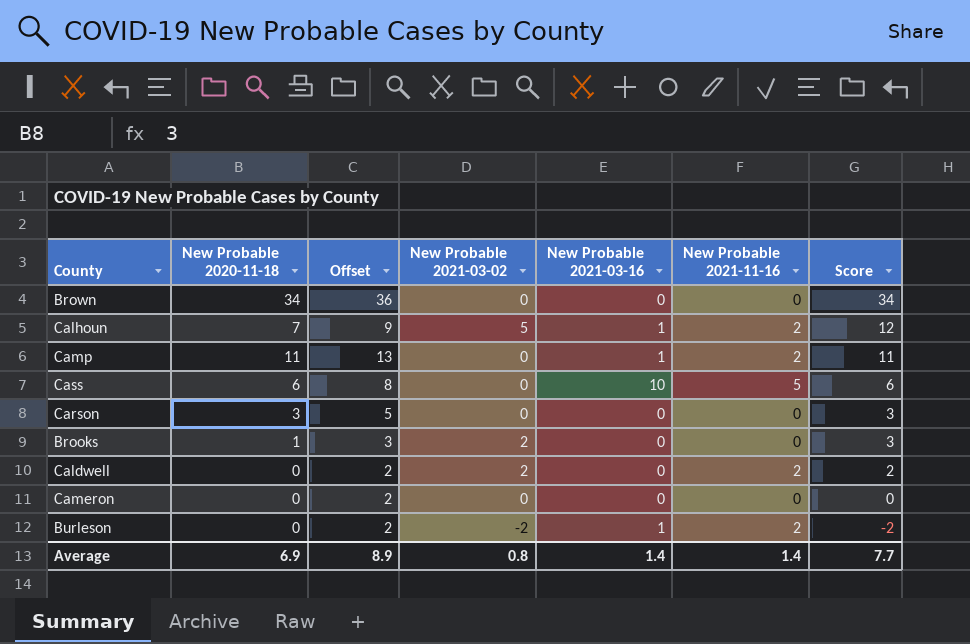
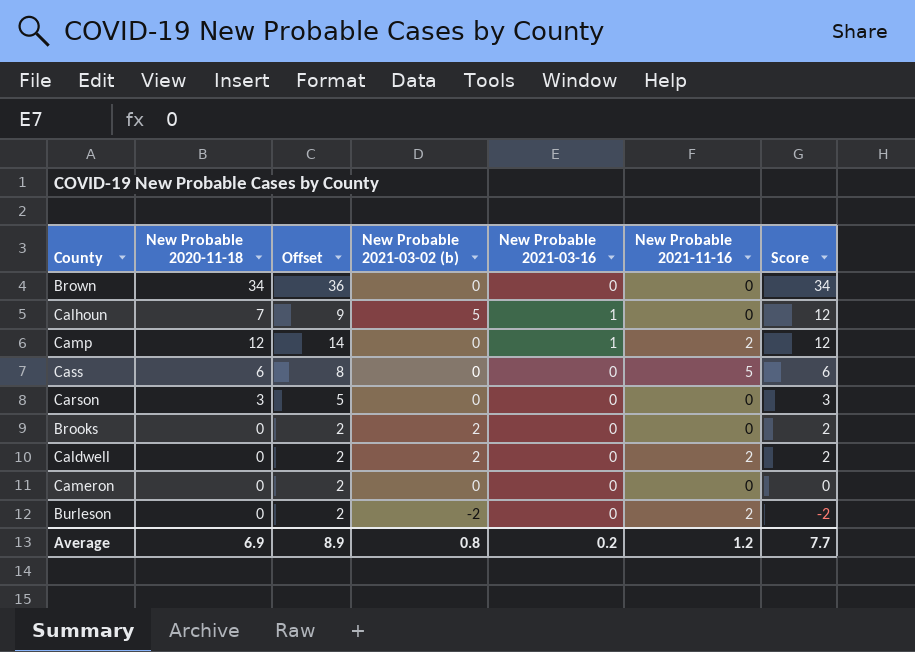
column name: New Probable 2021-03-02 -> New Probable 2021-03-02 (b)
Calhoun | New Probable 2021-11-16: 2 -> 0
Camp | New Probable 2020-11-18: 11 -> 12
Camp | Offset: 13 -> 14
Camp | Score: 11 -> 12
Cass | New Probable 2021-03-16: 10 -> 0
Brooks | New Probable 2020-11-18: 1 -> 0
Brooks | Offset: 3 -> 2
Brooks | Score: 3 -> 2
Burleson | New Probable 2021-03-16: 1 -> 0
Average | New Probable 2021-03-16: 1.4 -> 0.2
Average | New Probable 2021-11-16: 1.4 -> 1.2

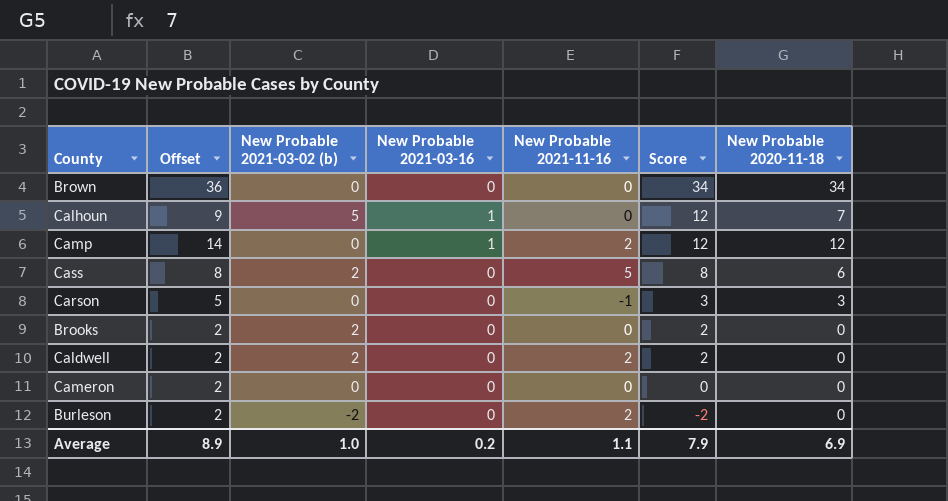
column New Probable 2020-11-18 | position: 2 -> 7
Cass | New Probable 2021-03-02 (b): 0 -> 2
Cass | Score: 6 -> 8
Carson | New Probable 2021-11-16: 0 -> -1
Average | New Probable 2021-03-02 (b): 0.8 -> 1.0
Average | New Probable 2021-11-16: 1.2 -> 1.1
Average | Score: 7.7 -> 7.9

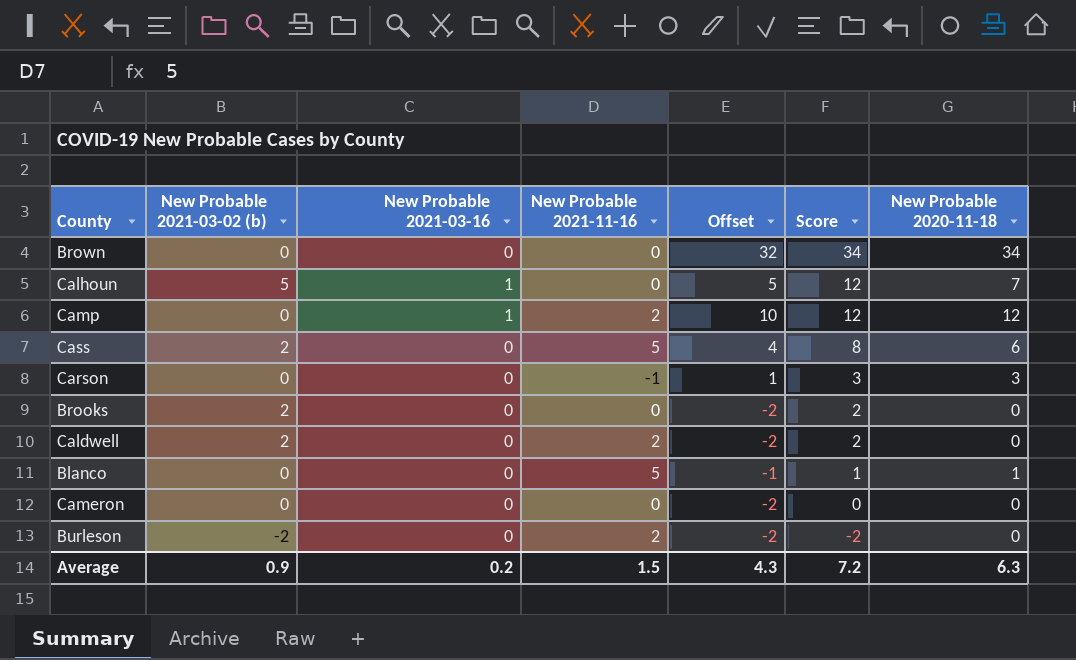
column Offset | formula: [New Probable 2020-11-18] + 2 -> [New Probable 2020-11-18] - 2
column Offset | position: 2 -> 5
row Blanco: none -> 0 | 0 | 5 | -1 | 1 | 1
Average | New Probable 2021-03-02 (b): 1.0 -> 0.9
Average | New Probable 2021-11-16: 1.1 -> 1.5
Average | Offset: 8.9 -> 4.3
Average | Score: 7.9 -> 7.2
Average | New Probable 2020-11-18: 6.9 -> 6.3

